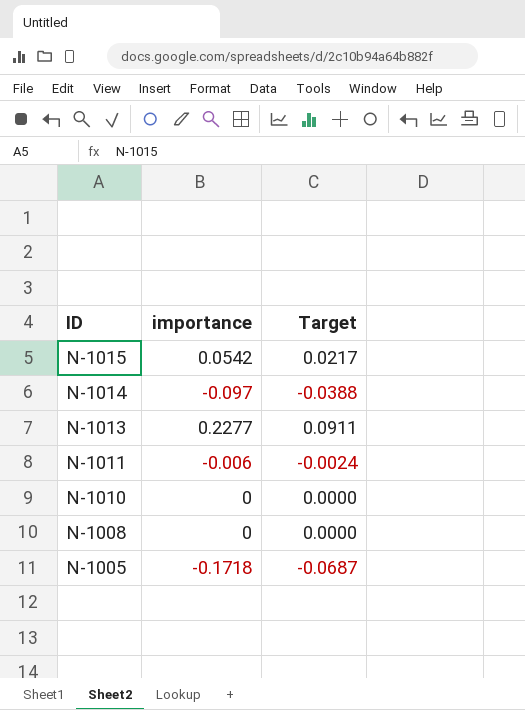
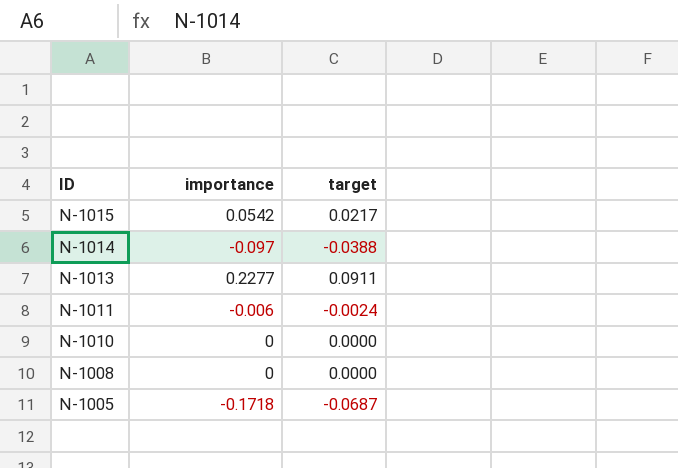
column name: Target -> target

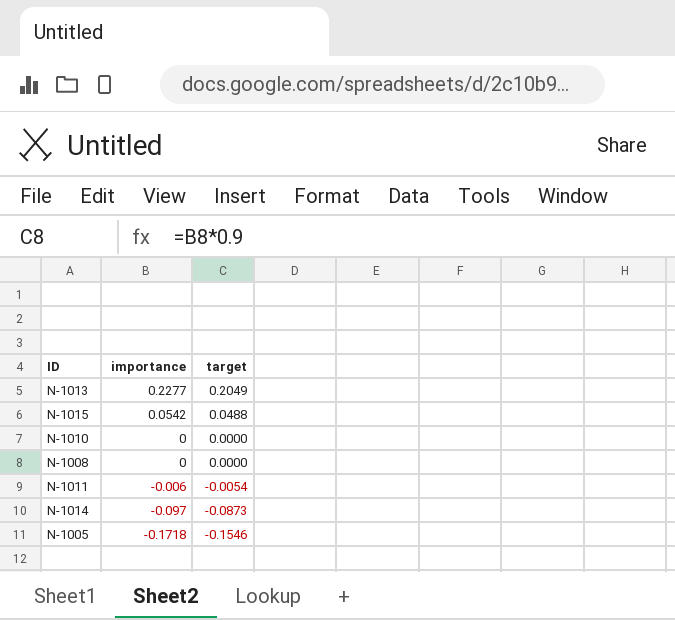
row order: ID descending -> importance descending
column target | formula: [importance] * 0.4 -> [importance] * 0.9

